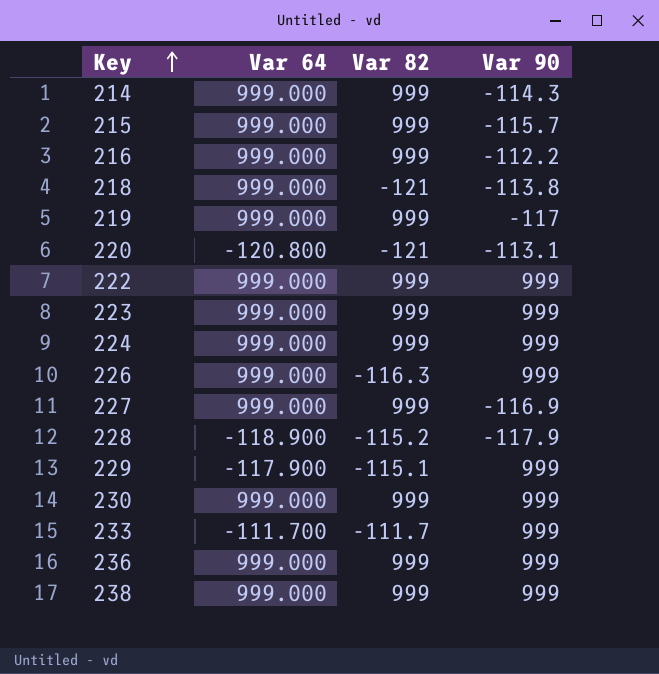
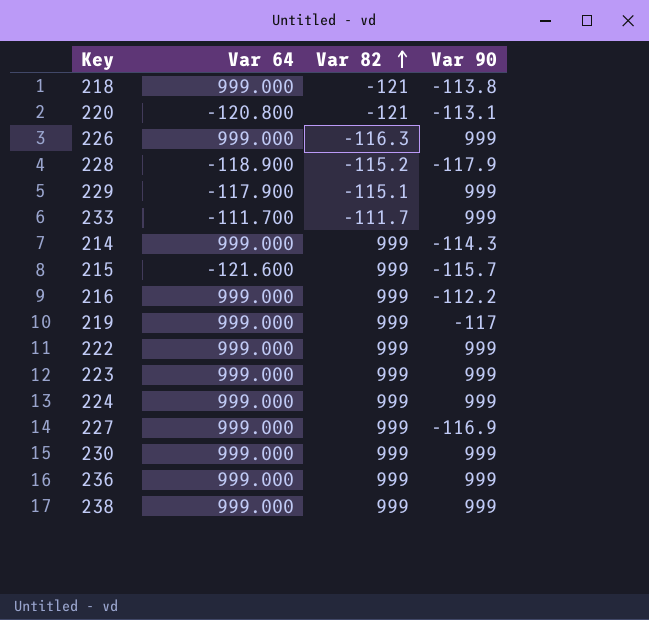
row order: Key ascending -> Var 82 ascending
215 | Var 64: 999.000 -> -121.600

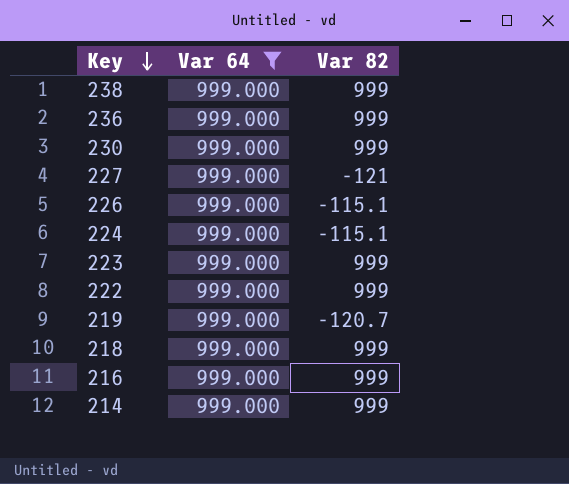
filter: none -> Var 64 = 999.000
row order: Var 82 ascending -> Key descending
column Var 90 | position: 4 -> none
227 | Var 82: 999 -> -121
226 | Var 82: -116.3 -> -115.1
224 | Var 82: 999 -> -115.1
219 | Var 82: 999 -> -120.7
218 | Var 82: -121 -> 999

